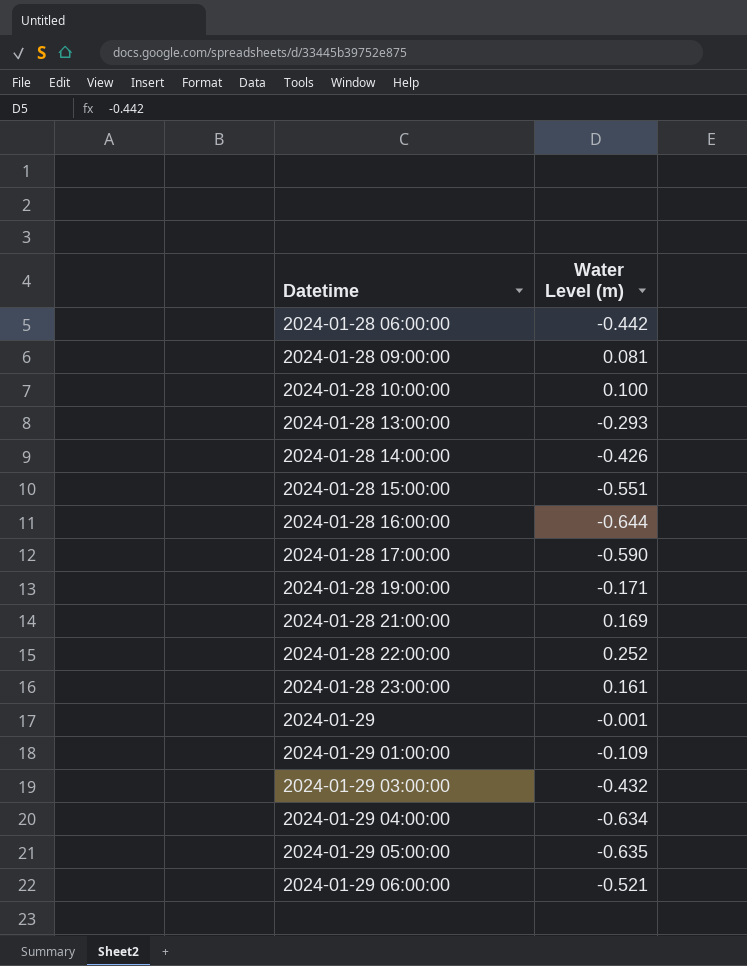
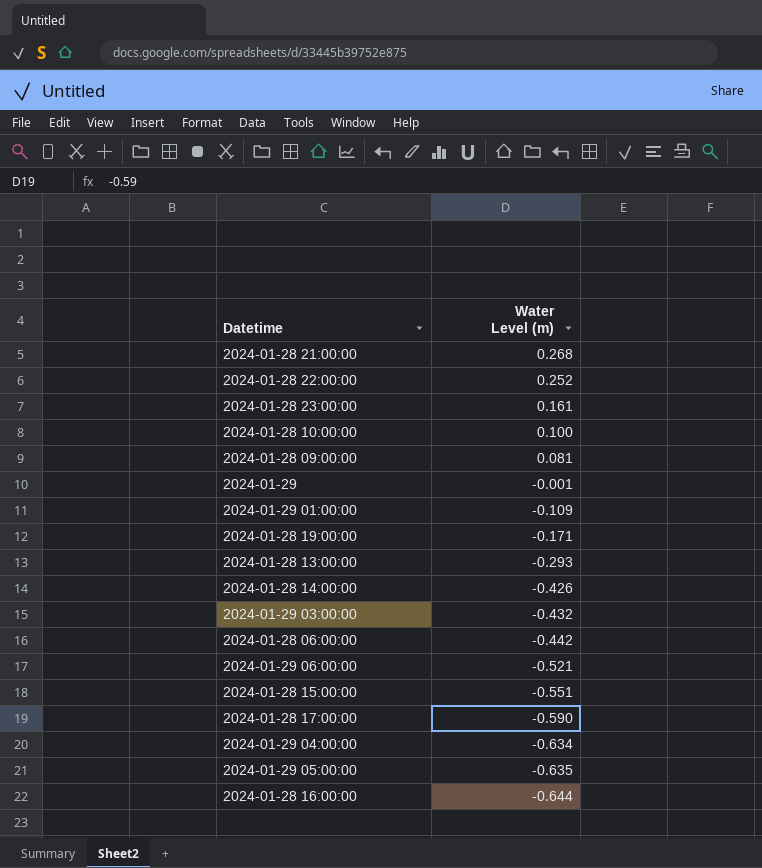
row order: Datetime ascending -> Water Level (m) descending
2024-01-28 21:00:00 | Water Level (m): 0.169 -> 0.268

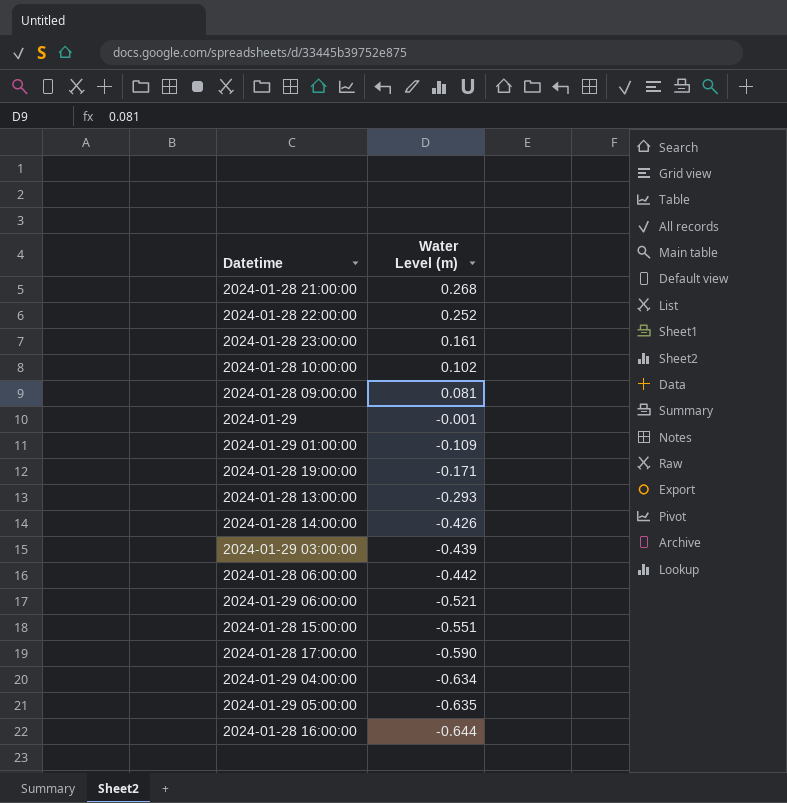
2024-01-28 10:00:00 | Water Level (m): 0.100 -> 0.102
2024-01-29 03:00:00 | Water Level (m): -0.432 -> -0.439

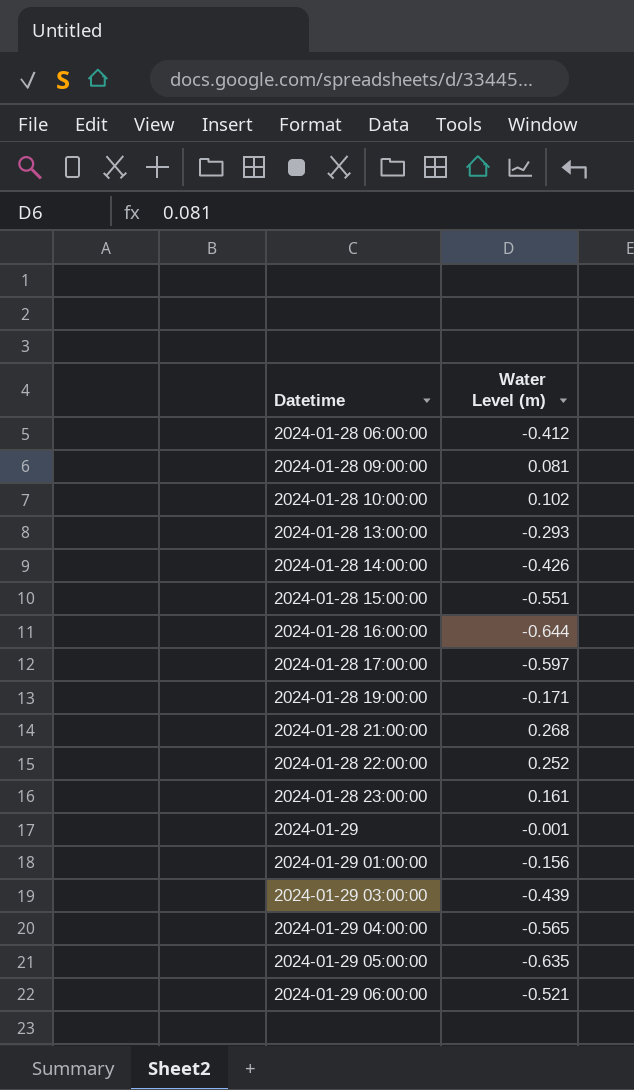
row order: Water Level (m) descending -> Datetime ascending
2024-01-28 06:00:00 | Water Level (m): -0.442 -> -0.412
2024-01-28 17:00:00 | Water Level (m): -0.590 -> -0.597
2024-01-29 01:00:00 | Water Level (m): -0.109 -> -0.156
2024-01-29 04:00:00 | Water Level (m): -0.634 -> -0.565

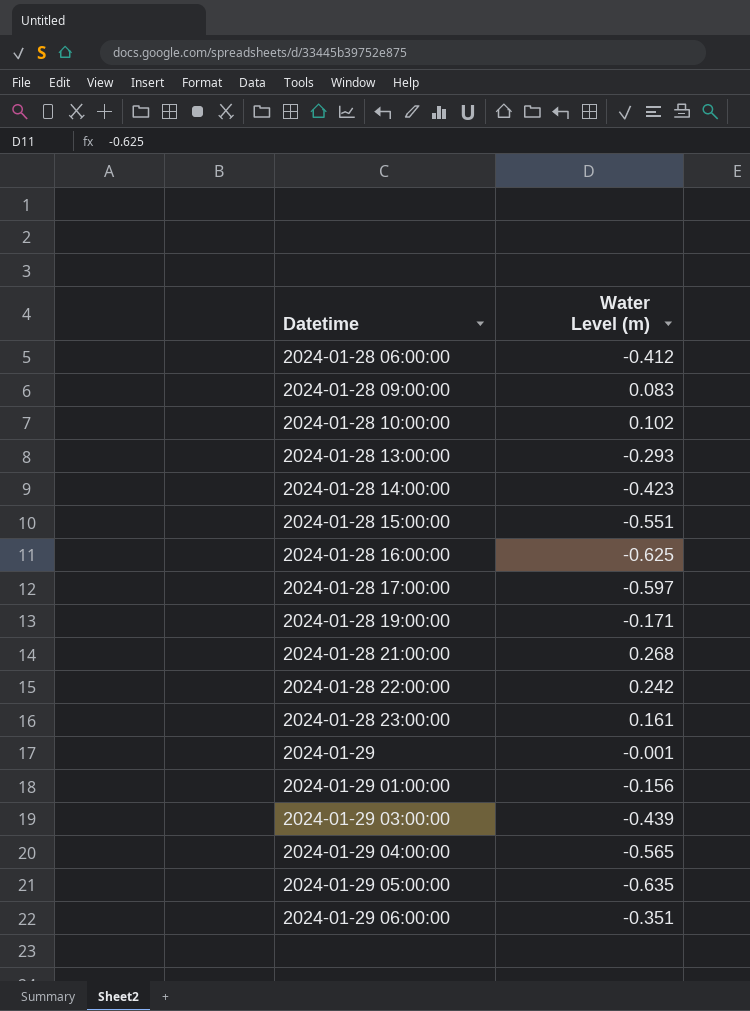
2024-01-28 09:00:00 | Water Level (m): 0.081 -> 0.083
2024-01-28 14:00:00 | Water Level (m): -0.426 -> -0.423
2024-01-28 16:00:00 | Water Level (m): -0.644 -> -0.625
2024-01-28 22:00:00 | Water Level (m): 0.252 -> 0.242
2024-01-29 06:00:00 | Water Level (m): -0.521 -> -0.351

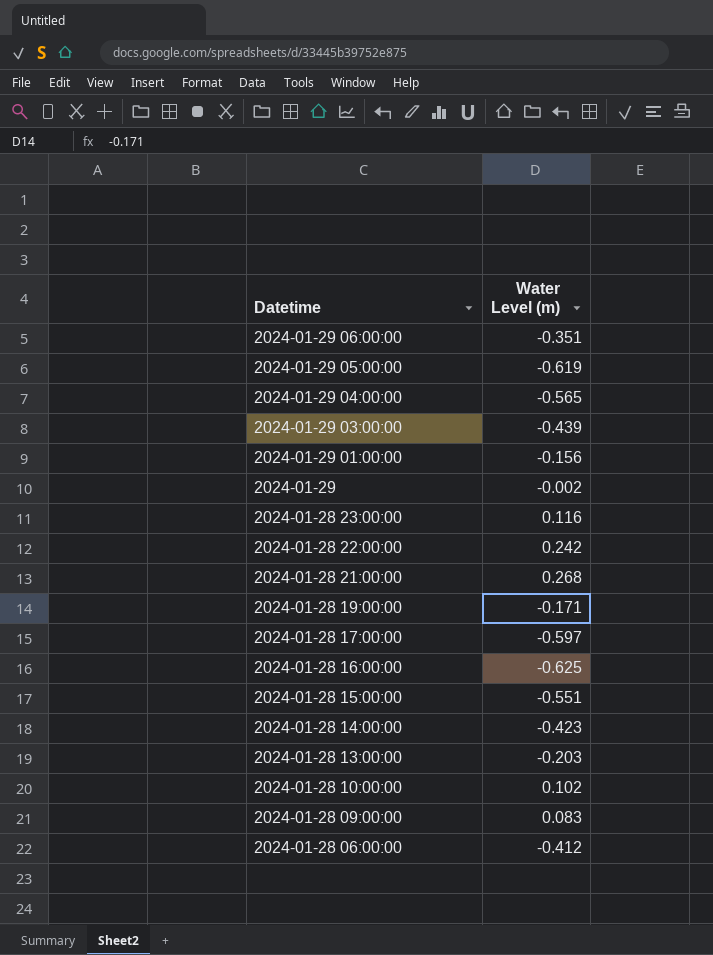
row order: Datetime ascending -> Datetime descending
2024-01-29 05:00:00 | Water Level (m): -0.635 -> -0.619
2024-01-29 | Water Level (m): -0.001 -> -0.002
2024-01-28 23:00:00 | Water Level (m): 0.161 -> 0.116
2024-01-28 13:00:00 | Water Level (m): -0.293 -> -0.203

